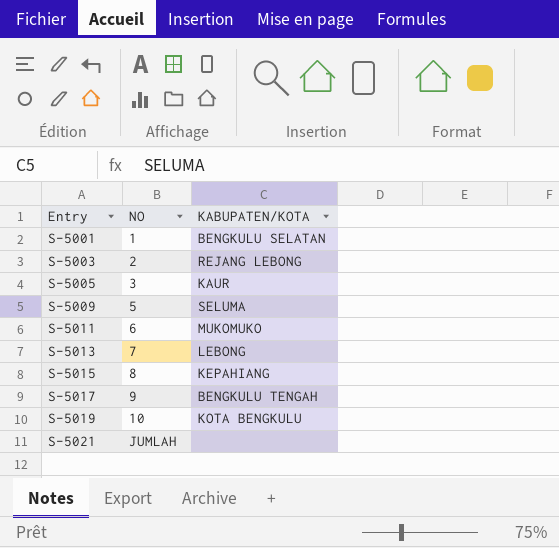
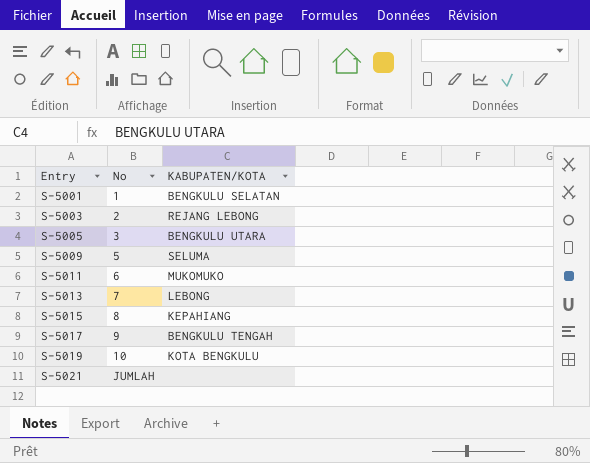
column name: NO -> No
S-5005 | KABUPATEN/KOTA: KAUR -> BENGKULU UTARA

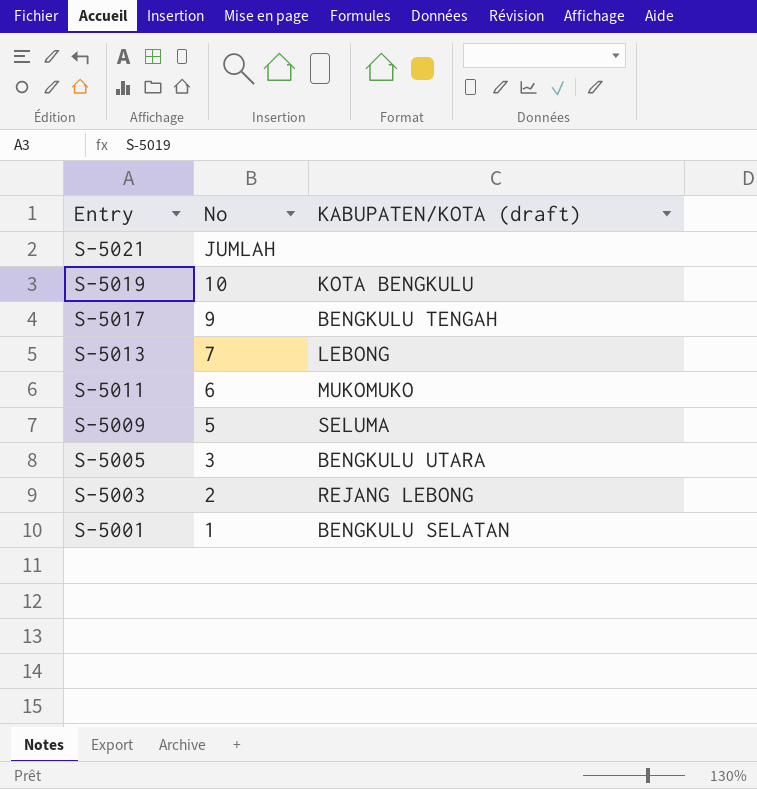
row order: Entry ascending -> Entry descending
column name: KABUPATEN/KOTA -> KABUPATEN/KOTA (draft)
row S-5015: 8 | KEPAHIANG -> none

